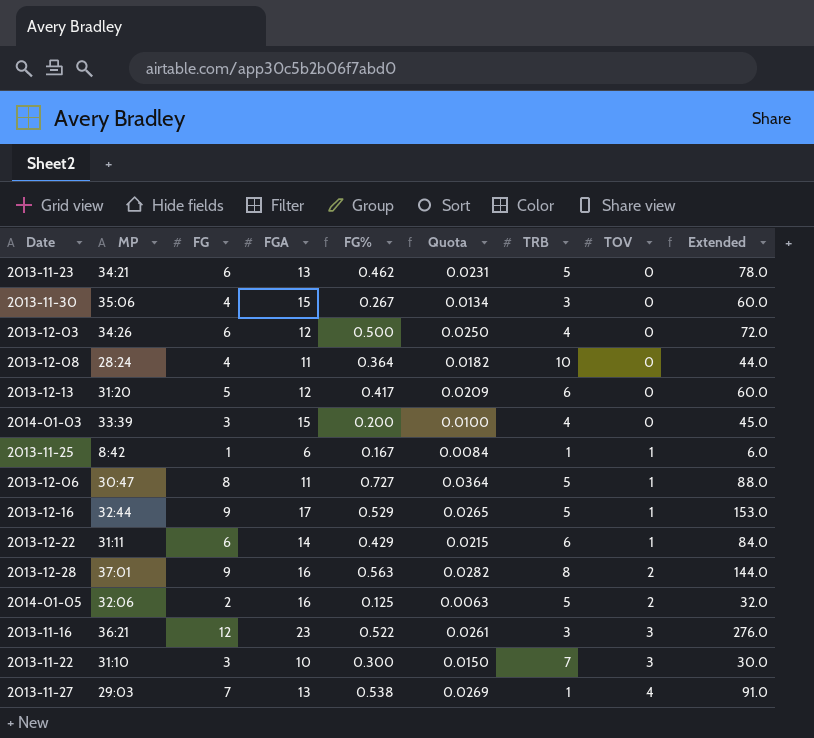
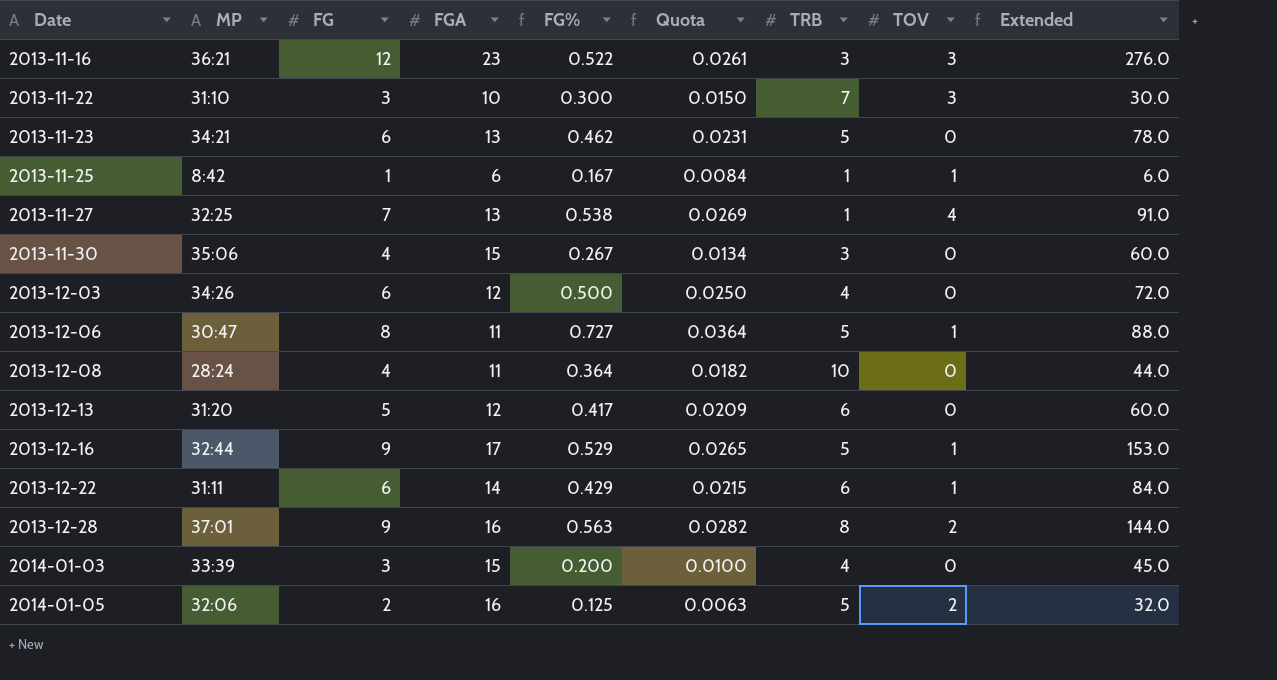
row order: TOV ascending -> Date ascending
2013-11-27 | MP: 29:03 -> 32:25

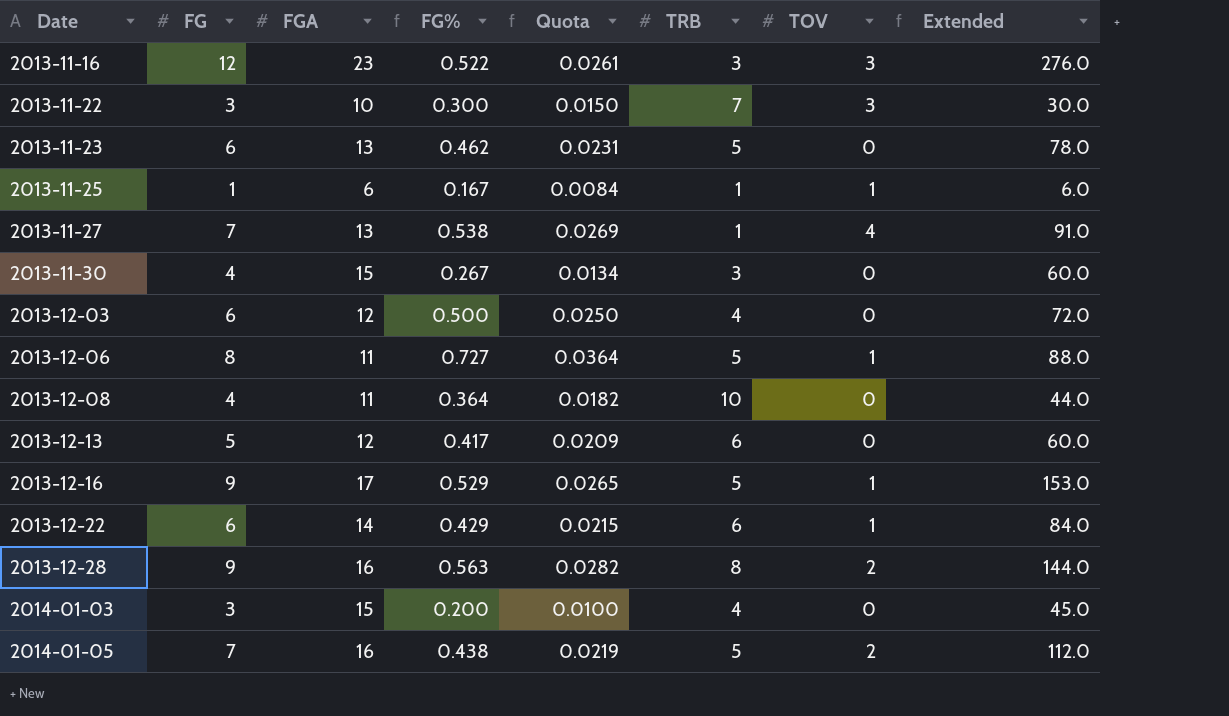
column MP | position: 2 -> none
2014-01-05 | FG: 2 -> 7
2014-01-05 | FG%: 0.125 -> 0.438
2014-01-05 | Quota: 0.0063 -> 0.0219
2014-01-05 | Extended: 32.0 -> 112.0

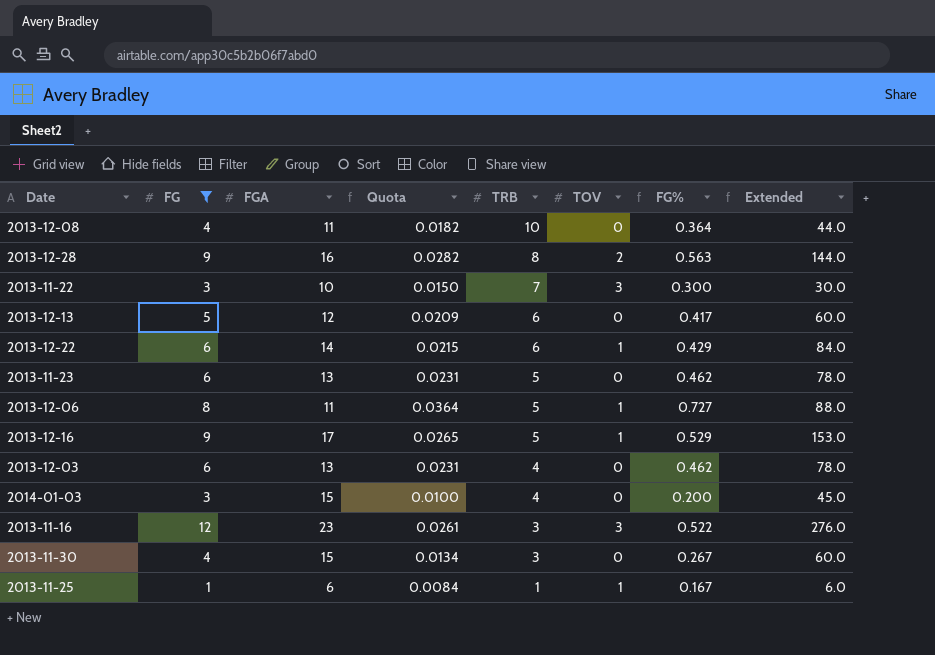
filter: none -> FG != 7
row order: Date ascending -> TRB descending
column FG% | position: 4 -> 7
2013-12-03 | FGA: 12 -> 13
2013-12-03 | Quota: 0.0250 -> 0.0231
2013-12-03 | FG%: 0.500 -> 0.462
2013-12-03 | Extended: 72.0 -> 78.0

